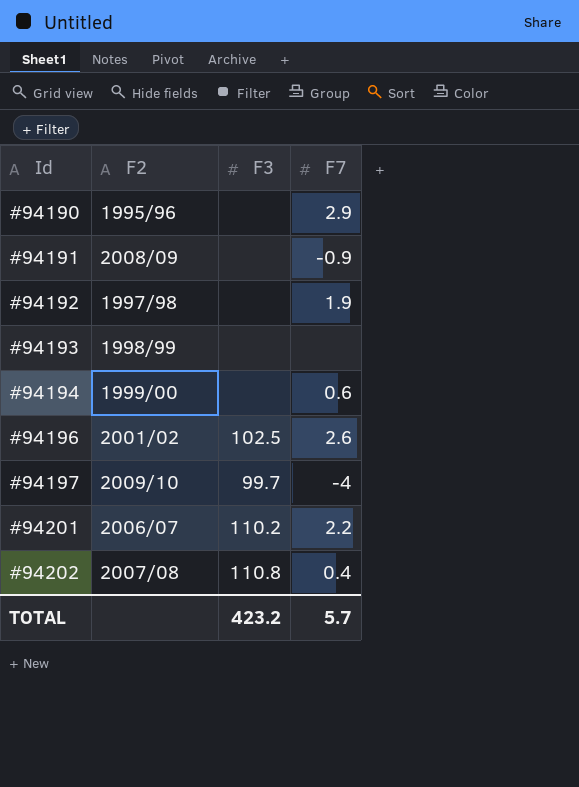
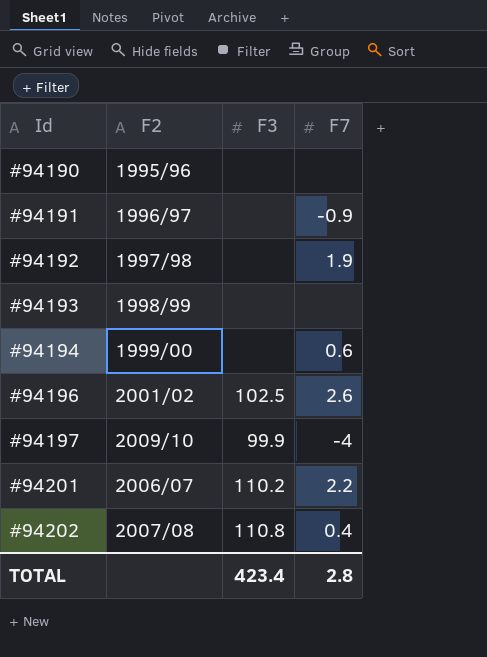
#94190 | F7: 2.9 -> none
#94191 | F2: 2008/09 -> 1996/97
#94197 | F3: 99.7 -> 99.9
TOTAL | F3: 423.2 -> 423.4
TOTAL | F7: 5.7 -> 2.8

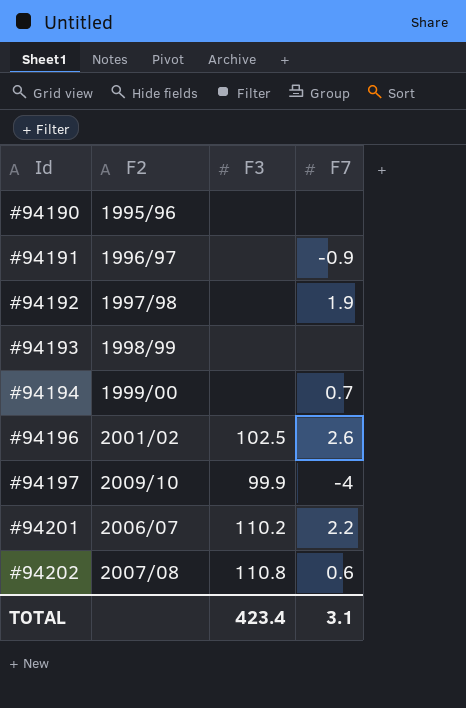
#94194 | F7: 0.6 -> 0.7
#94202 | F7: 0.4 -> 0.6
TOTAL | F7: 2.8 -> 3.1

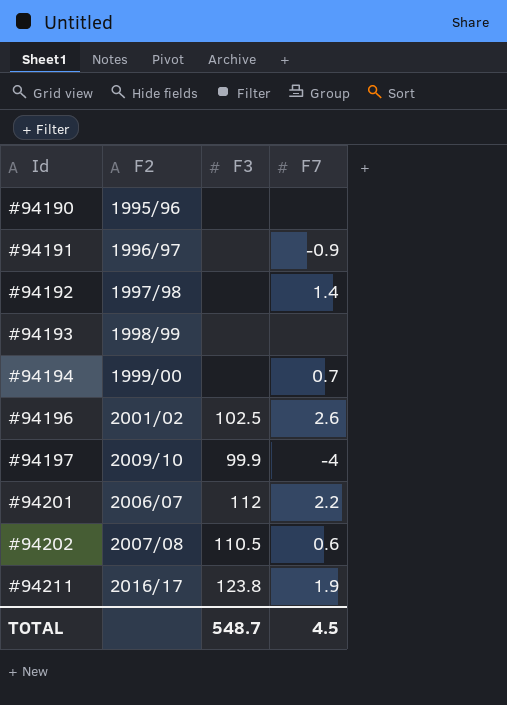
#94192 | F7: 1.9 -> 1.4
#94201 | F3: 110.2 -> 112
#94202 | F3: 110.8 -> 110.5
row #94211: none -> 2016/17 | 123.8 | 1.9
TOTAL | F3: 423.4 -> 548.7
TOTAL | F7: 3.1 -> 4.5

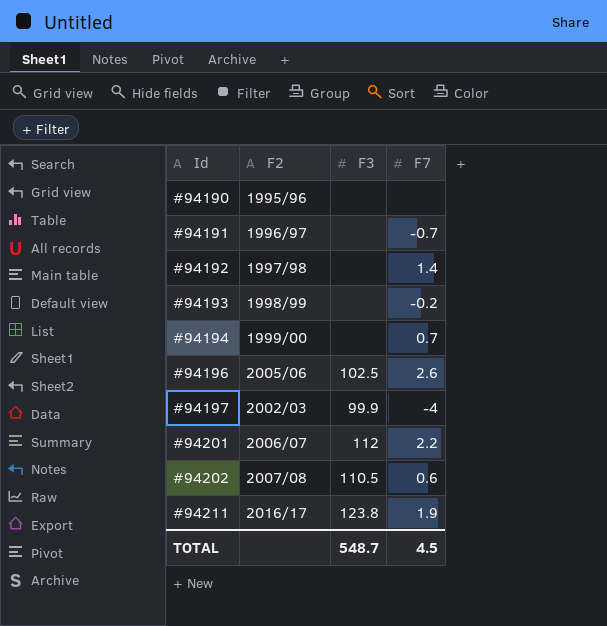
#94191 | F7: -0.9 -> -0.7
#94193 | F7: none -> -0.2
#94196 | F2: 2001/02 -> 2005/06
#94197 | F2: 2009/10 -> 2002/03

